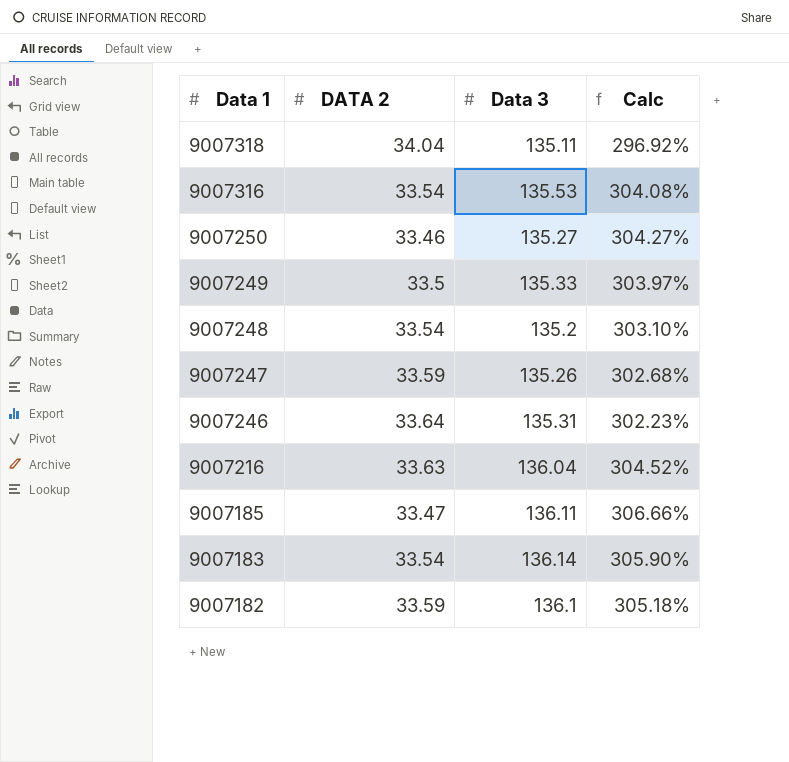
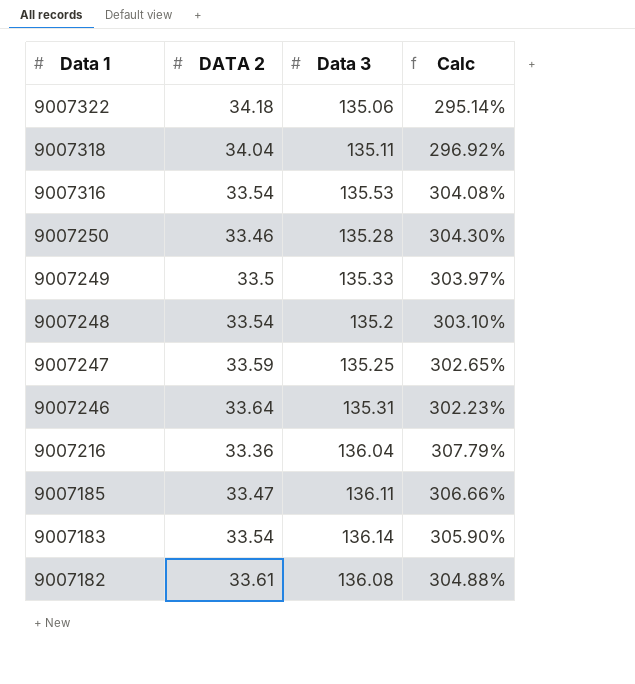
row 9007322: none -> 34.18 | 135.06 | 295.14%
9007250 | Data 3: 135.27 -> 135.28
9007250 | Calc: 304.27% -> 304.30%
9007247 | Data 3: 135.26 -> 135.25
9007247 | Calc: 302.68% -> 302.65%
9007216 | DATA 2: 33.63 -> 33.36
9007216 | Calc: 304.52% -> 307.79%
9007182 | DATA 2: 33.59 -> 33.61
9007182 | Data 3: 136.1 -> 136.08
9007182 | Calc: 305.18% -> 304.88%

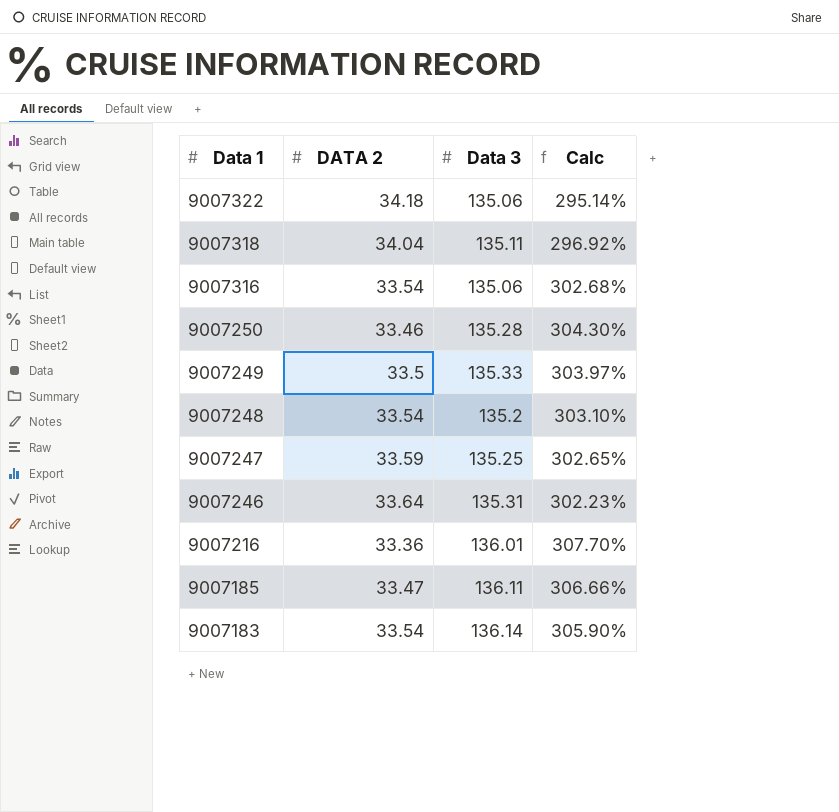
row 9007182: 33.61 | 136.08 | 304.88% -> none
9007316 | Data 3: 135.53 -> 135.06
9007316 | Calc: 304.08% -> 302.68%
9007216 | Data 3: 136.04 -> 136.01
9007216 | Calc: 307.79% -> 307.70%

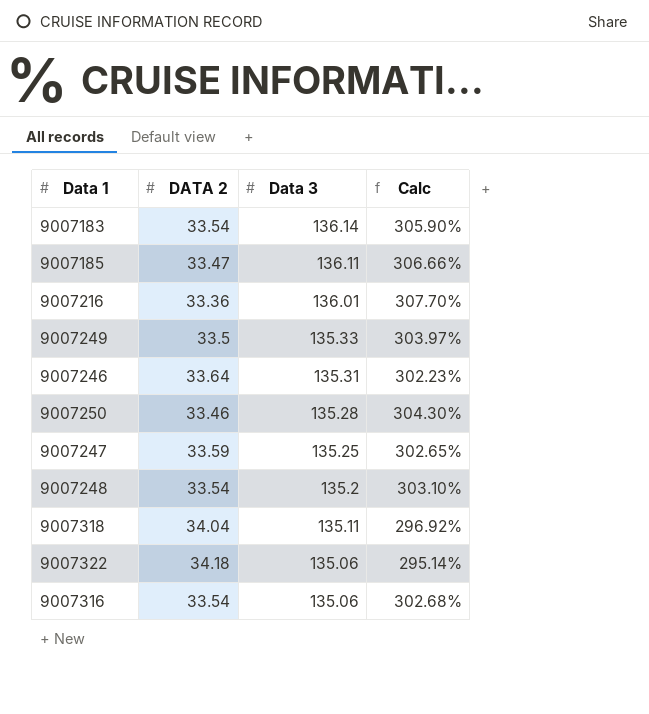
row order: Data 1 descending -> Data 3 descending

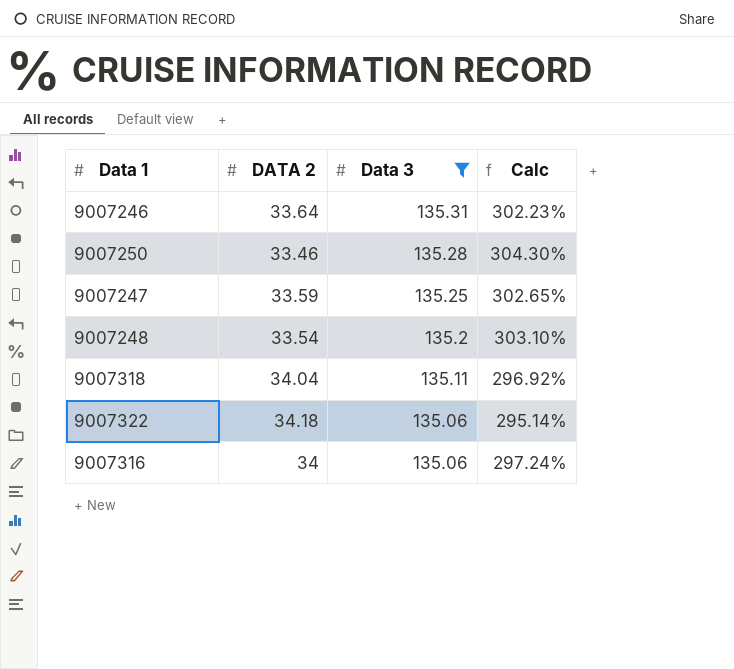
filter: none -> Data 3 <= 135.31
9007316 | DATA 2: 33.54 -> 34
9007316 | Calc: 302.68% -> 297.24%

